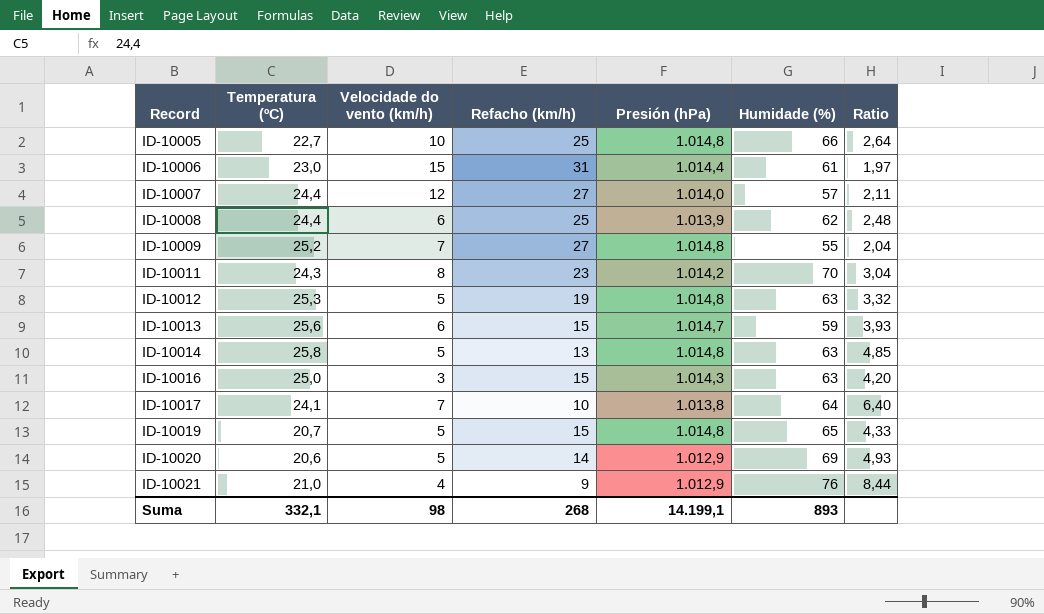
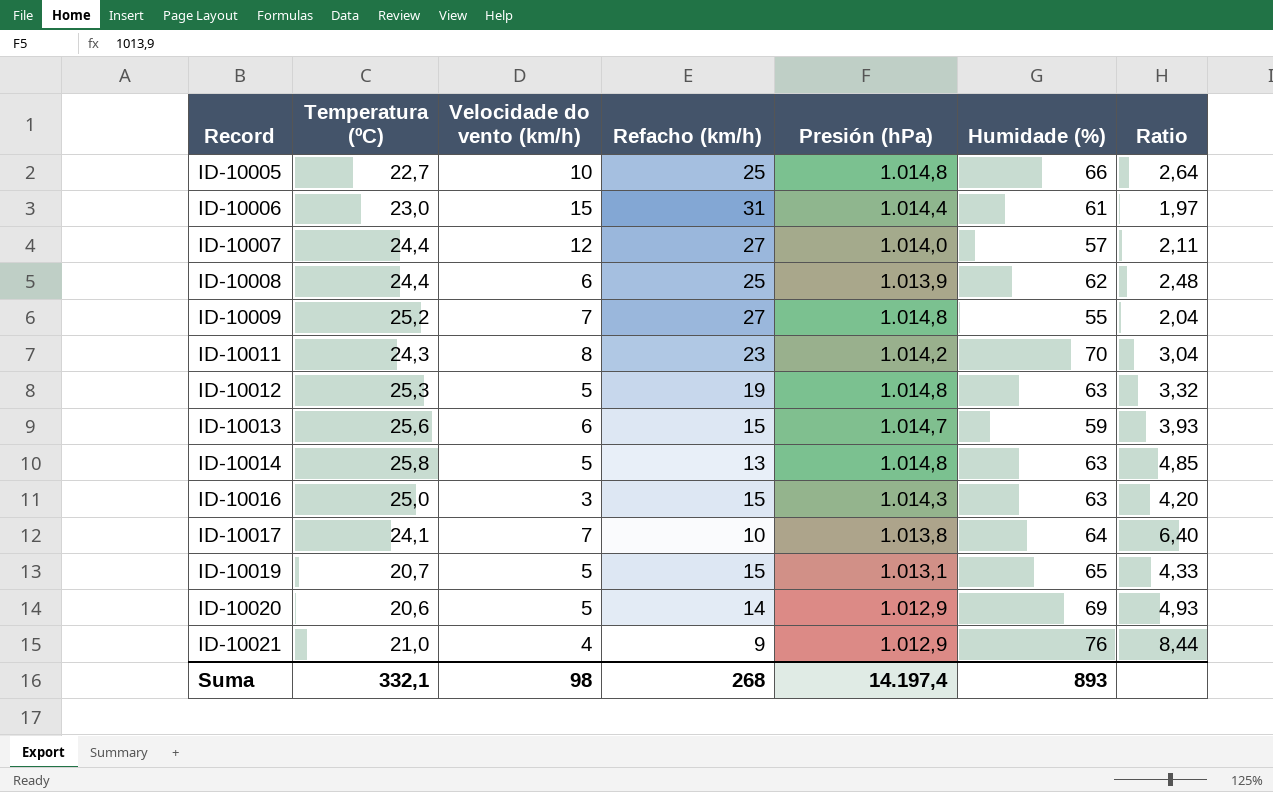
ID-10019 | Presión (hPa): 1.014,8 -> 1.013,1
Suma | Presión (hPa): 14.199,1 -> 14.197,4

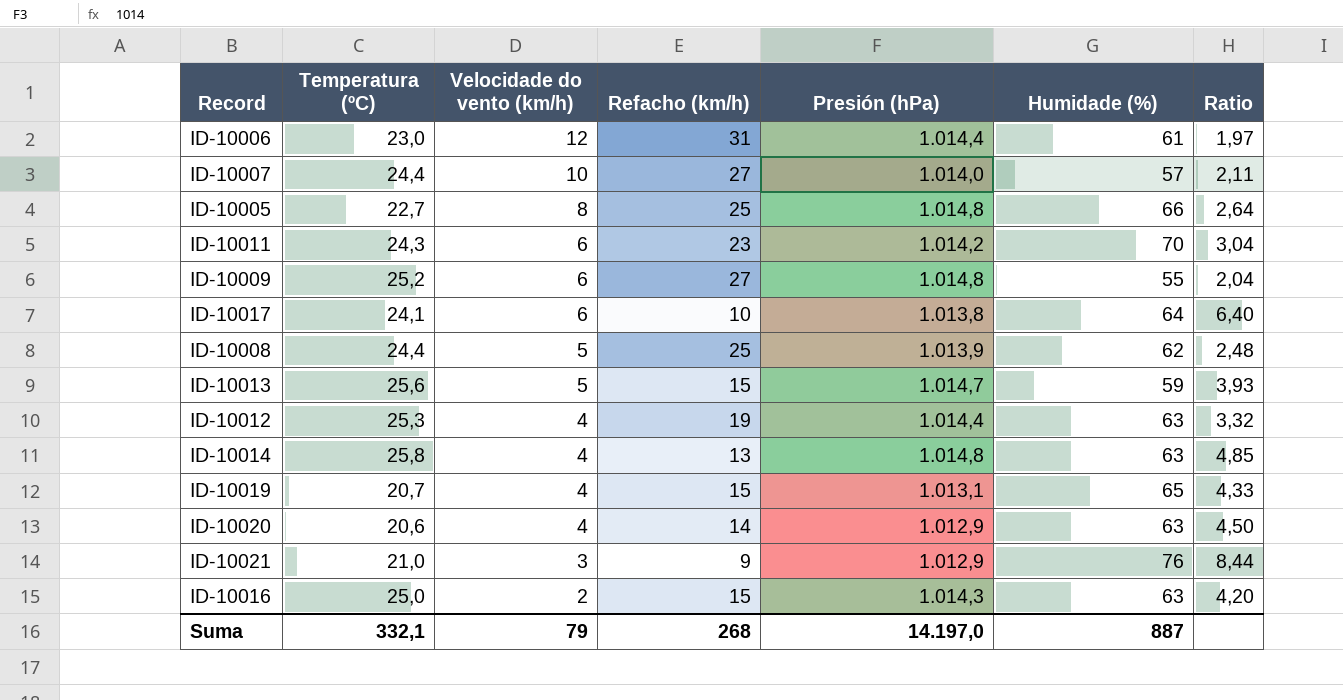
row order: Record ascending -> Velocidade do vento (km/h) descending
ID-10006 | Velocidade do vento (km/h): 15 -> 12
ID-10007 | Velocidade do vento (km/h): 12 -> 10
ID-10005 | Velocidade do vento (km/h): 10 -> 8
ID-10011 | Velocidade do vento (km/h): 8 -> 6
ID-10009 | Velocidade do vento (km/h): 7 -> 6
ID-10017 | Velocidade do vento (km/h): 7 -> 6
ID-10008 | Velocidade do vento (km/h): 6 -> 5
ID-10013 | Velocidade do vento (km/h): 6 -> 5
ID-10012 | Velocidade do vento (km/h): 5 -> 4
ID-10012 | Presión (hPa): 1.014,8 -> 1.014,4
ID-10014 | Velocidade do vento (km/h): 5 -> 4
ID-10019 | Velocidade do vento (km/h): 5 -> 4
ID-10020 | Velocidade do vento (km/h): 5 -> 4
ID-10020 | Humidade (%): 69 -> 63
ID-10020 | Ratio: 4,93 -> 4,50
ID-10021 | Velocidade do vento (km/h): 4 -> 3
ID-10016 | Velocidade do vento (km/h): 3 -> 2
Suma | Velocidade do vento (km/h): 98 -> 79
Suma | Presión (hPa): 14.197,4 -> 14.197,0
Suma | Humidade (%): 893 -> 887

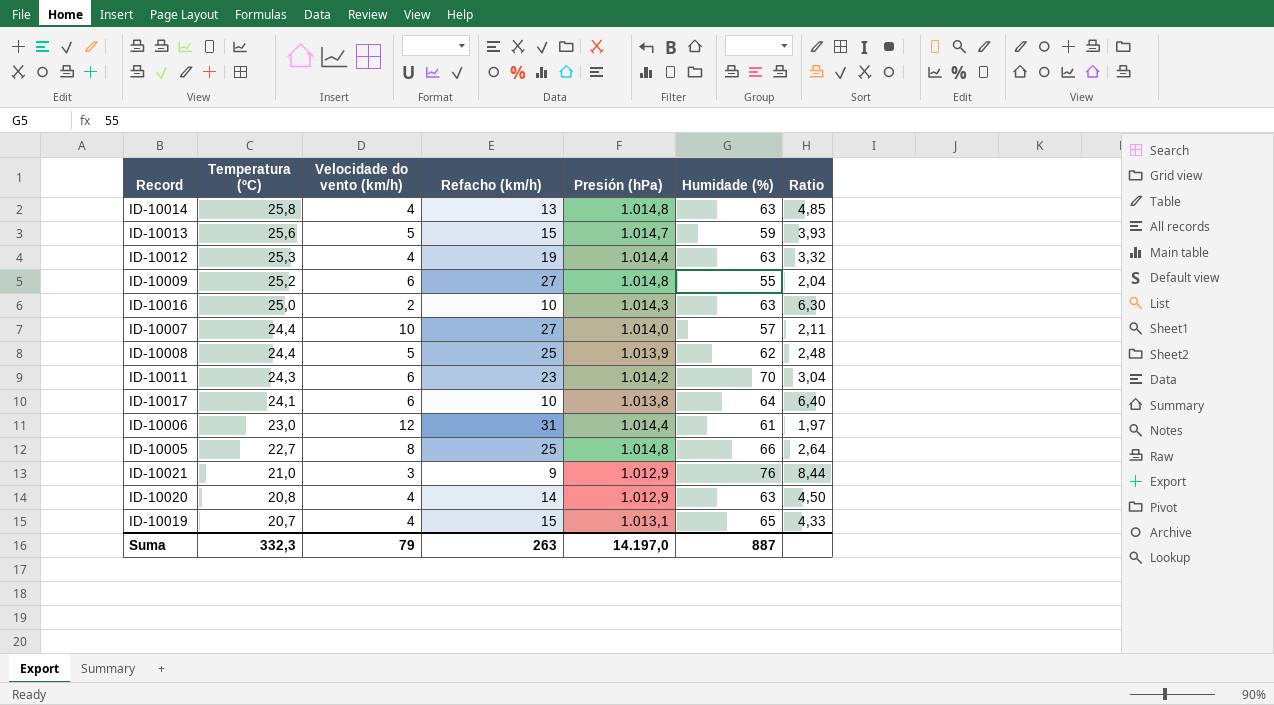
row order: Velocidade do vento (km/h) descending -> Temperatura (ºC) descending
ID-10016 | Refacho (km/h): 15 -> 10
ID-10016 | Ratio: 4,20 -> 6,30
ID-10020 | Temperatura (ºC): 20,6 -> 20,8
Suma | Temperatura (ºC): 332,1 -> 332,3
Suma | Refacho (km/h): 268 -> 263

